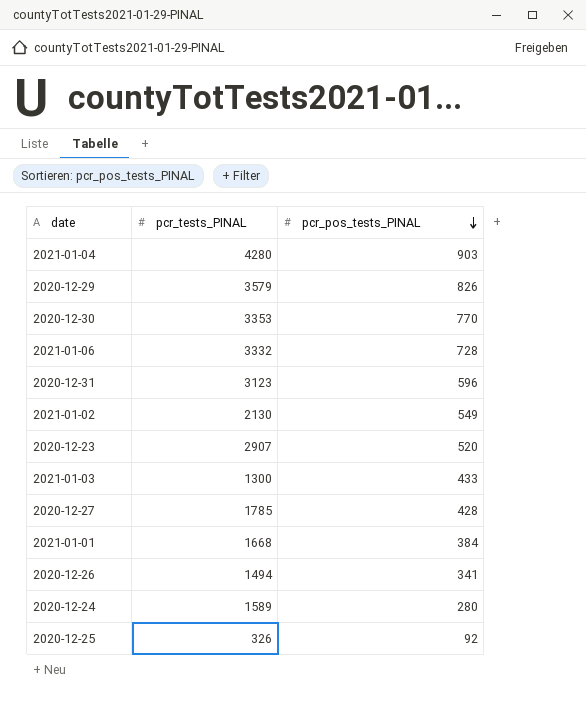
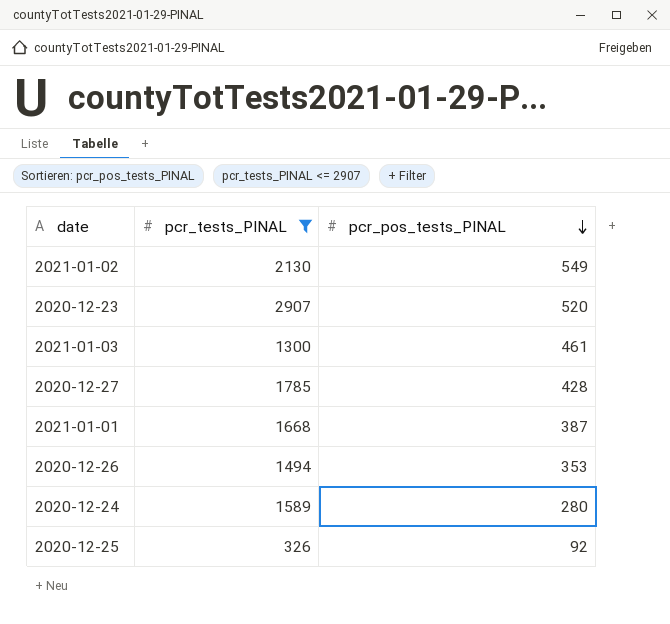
filter: none -> pcr_tests_PINAL <= 2907
2021-01-03 | pcr_pos_tests_PINAL: 433 -> 461
2021-01-01 | pcr_pos_tests_PINAL: 384 -> 387
2020-12-26 | pcr_pos_tests_PINAL: 341 -> 353

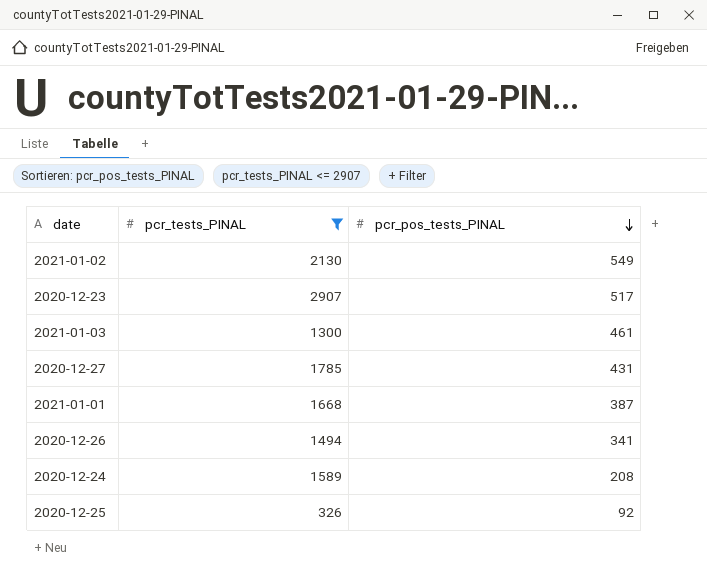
2020-12-23 | pcr_pos_tests_PINAL: 520 -> 517
2020-12-27 | pcr_pos_tests_PINAL: 428 -> 431
2020-12-26 | pcr_pos_tests_PINAL: 353 -> 341
2020-12-24 | pcr_pos_tests_PINAL: 280 -> 208

